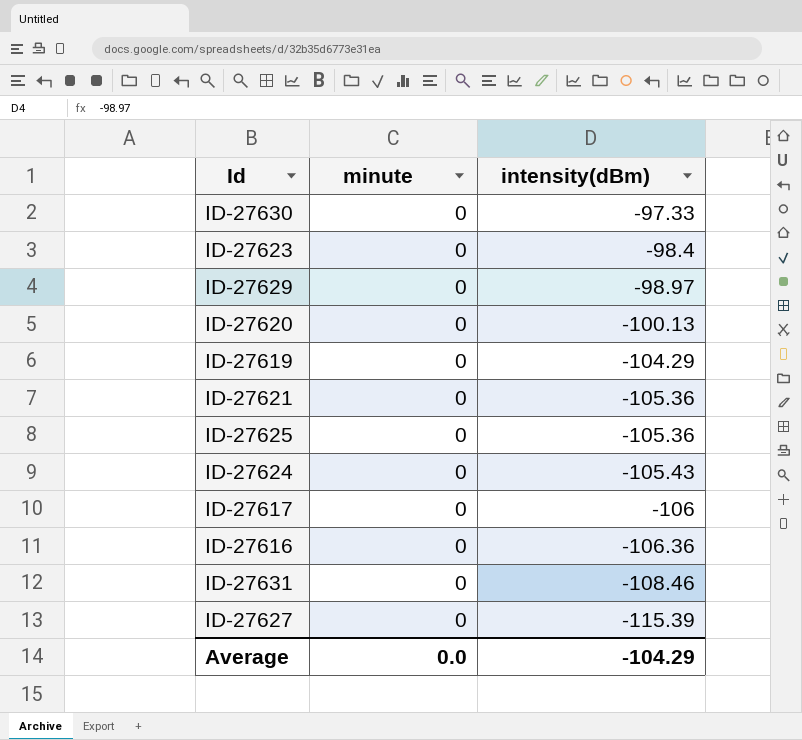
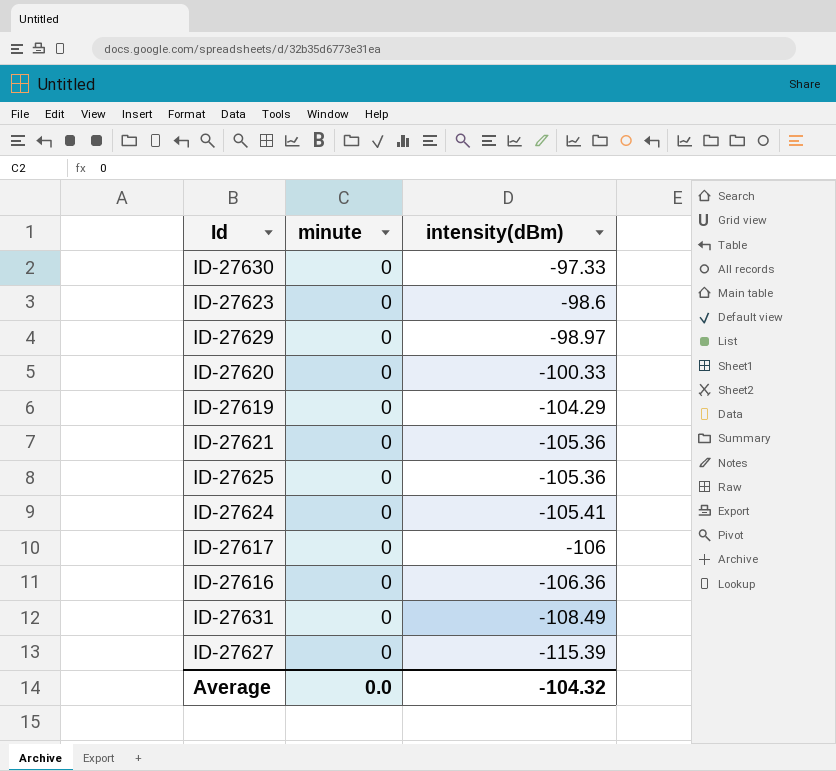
ID-27623 | intensity(dBm): -98.4 -> -98.6
ID-27620 | intensity(dBm): -100.13 -> -100.33
ID-27624 | intensity(dBm): -105.43 -> -105.41
ID-27631 | intensity(dBm): -108.46 -> -108.49
Average | intensity(dBm): -104.29 -> -104.32

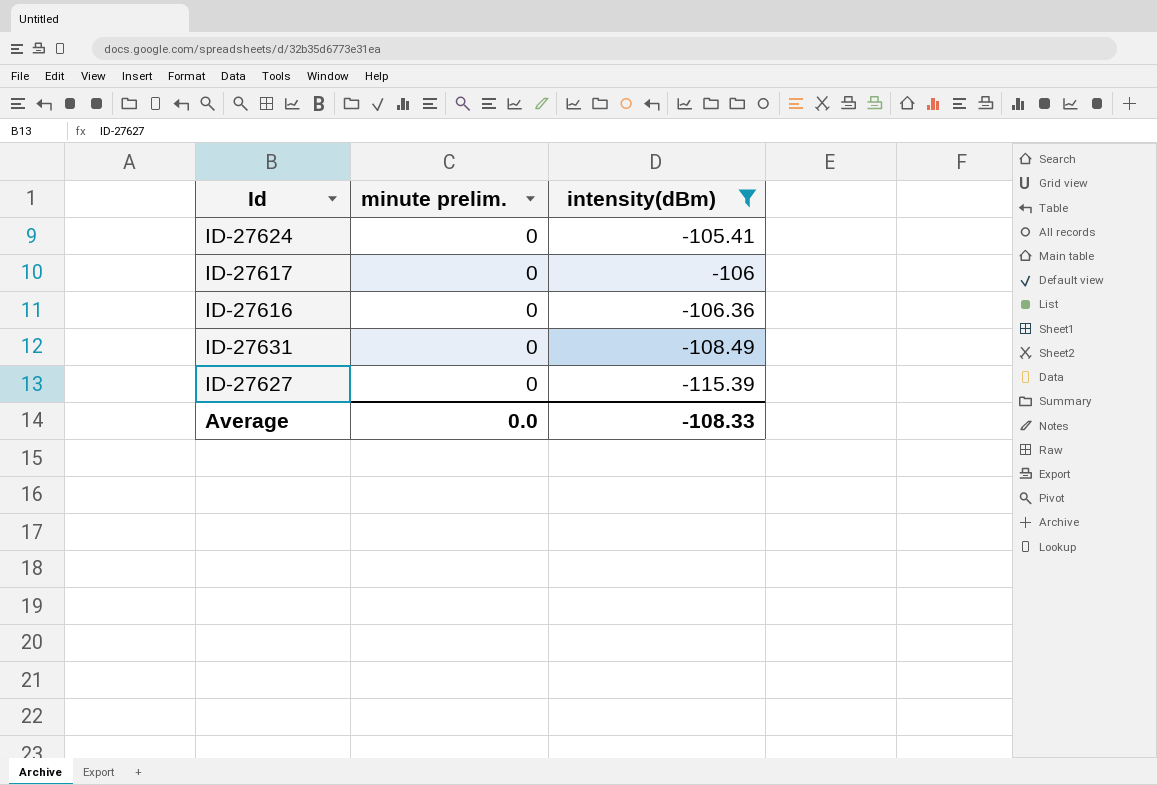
filter: none -> intensity(dBm) <= -105.41
column name: minute -> minute prelim.
Average | intensity(dBm): -104.32 -> -108.33

